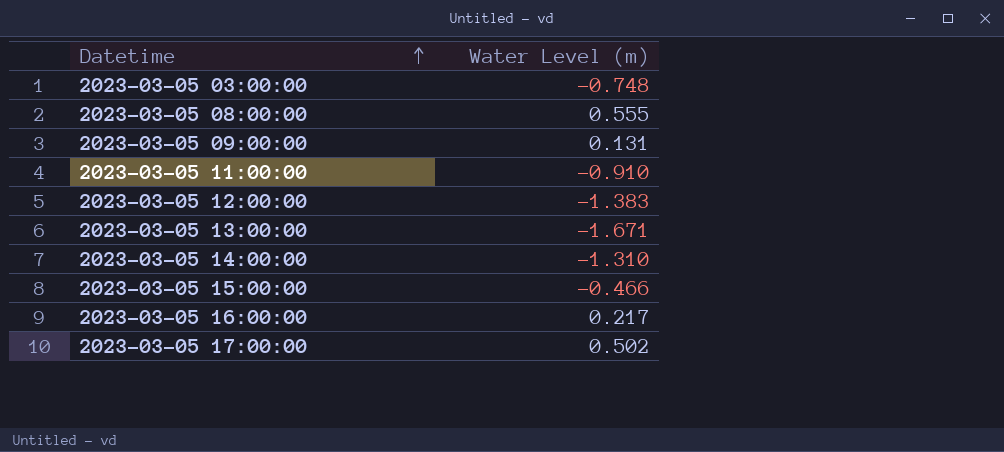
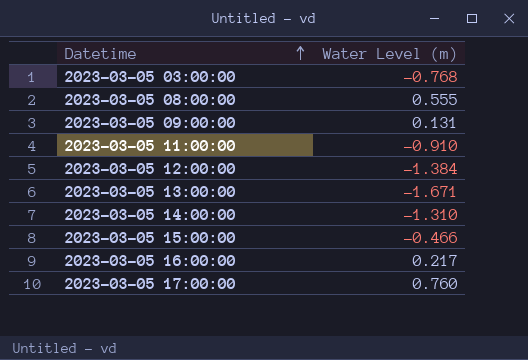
2023-03-05 03:00:00 | Water Level (m): -0.748 -> -0.768
2023-03-05 12:00:00 | Water Level (m): -1.383 -> -1.384
2023-03-05 17:00:00 | Water Level (m): 0.502 -> 0.760

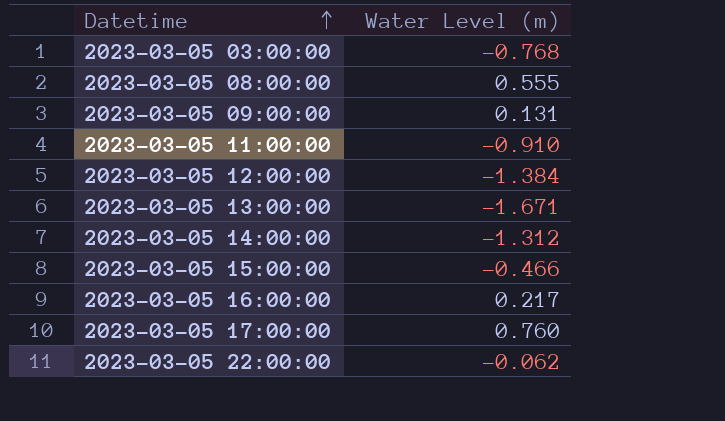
2023-03-05 14:00:00 | Water Level (m): -1.310 -> -1.312
row 2023-03-05 22:00:00: none -> -0.062

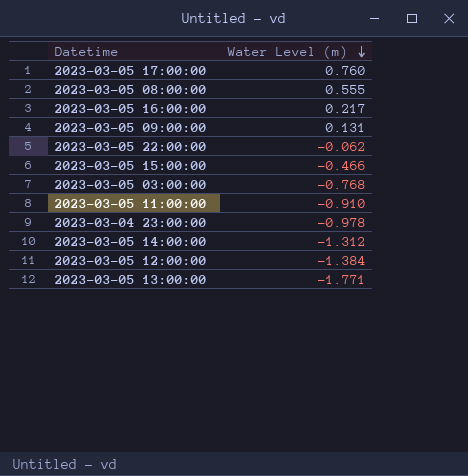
row order: Datetime ascending -> Water Level (m) descending
row 2023-03-04 23:00:00: none -> -0.978
2023-03-05 13:00:00 | Water Level (m): -1.671 -> -1.771

